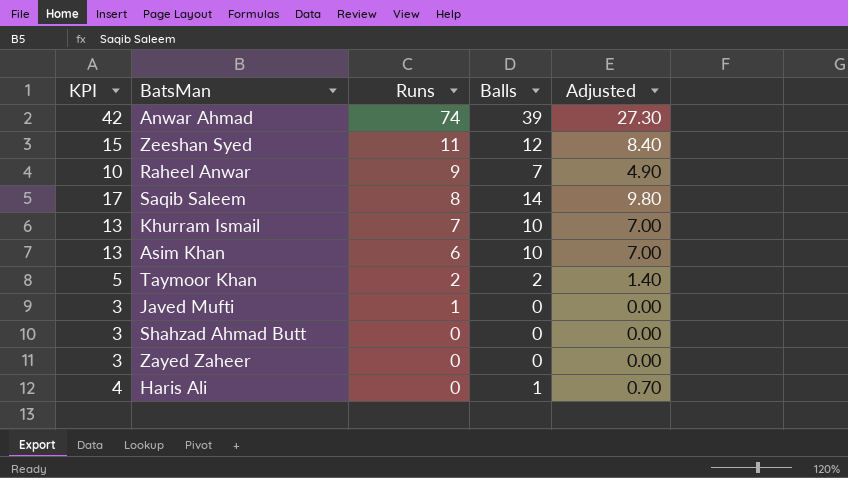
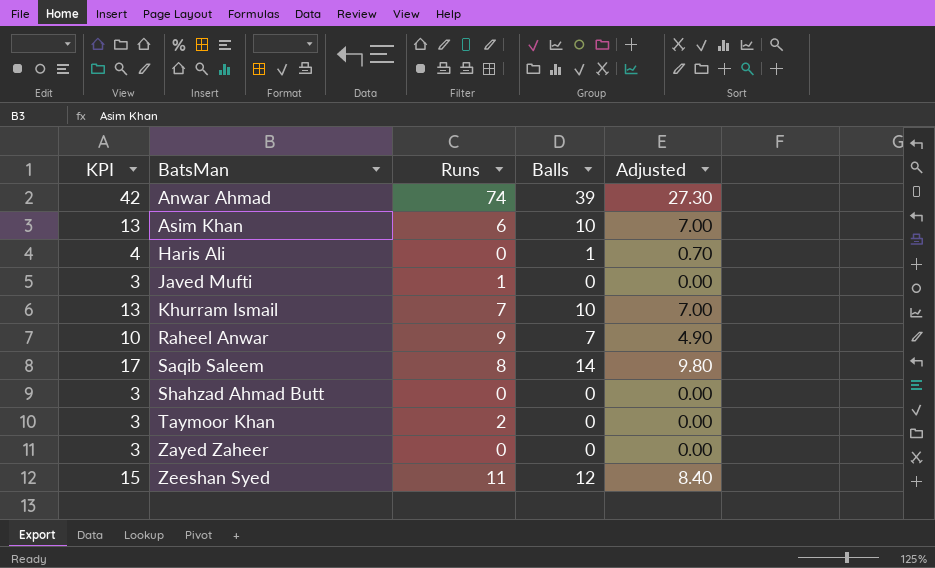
row order: Runs descending -> BatsMan ascending
Taymoor Khan | KPI: 5 -> 3
Taymoor Khan | Balls: 2 -> 0
Taymoor Khan | Adjusted: 1.40 -> 0.00

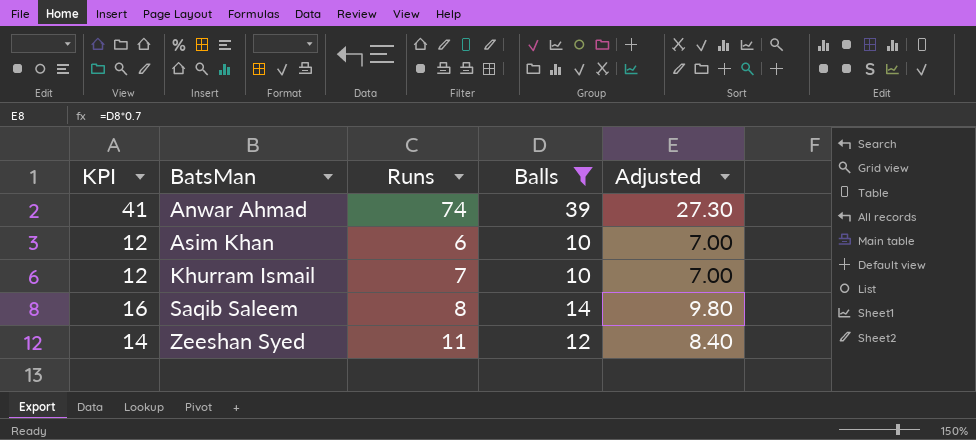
filter: none -> Balls >= 10
column KPI | formula: [Balls] + 3 -> [Balls] + 2

